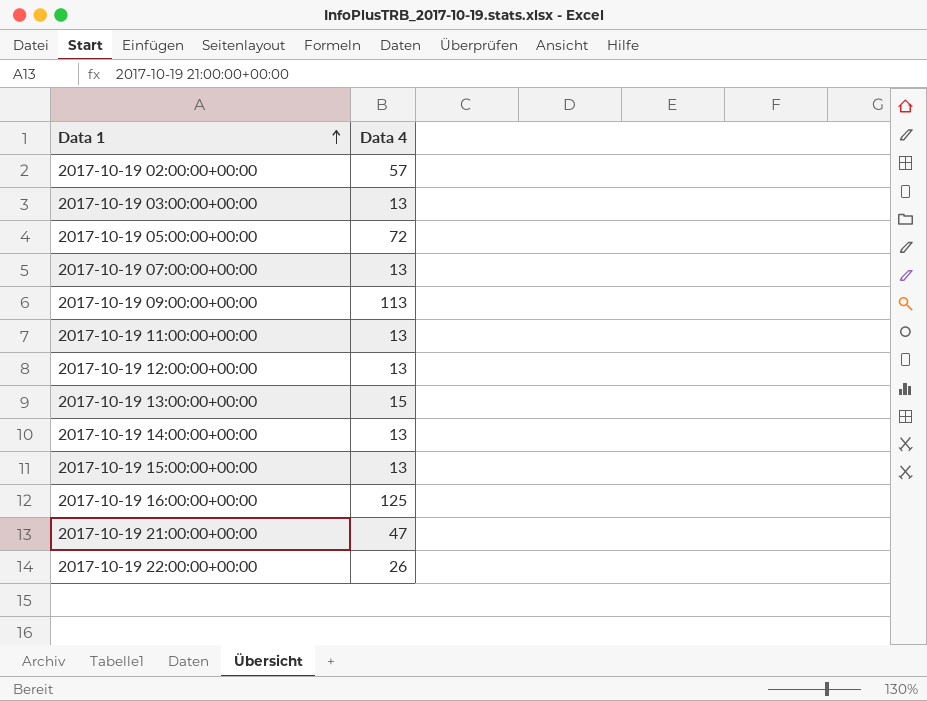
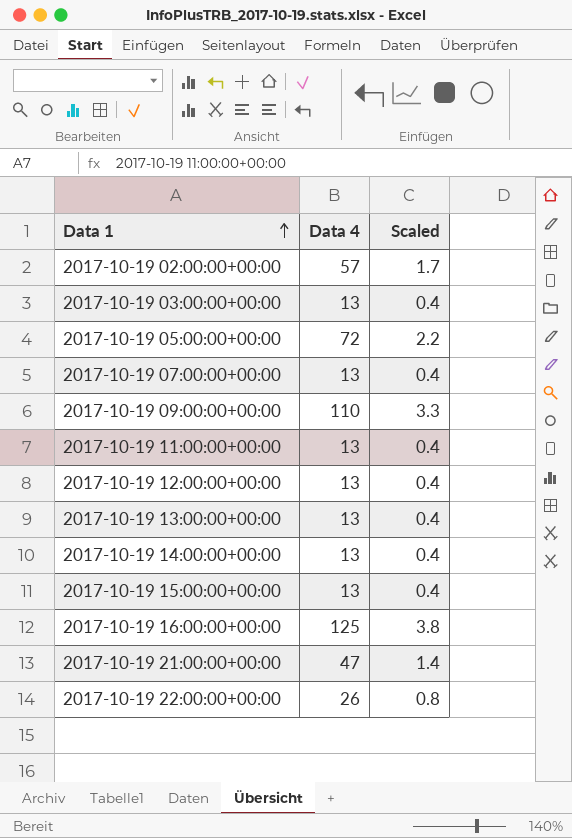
column Scaled | formula: none -> [Data 4] * 0.03
2017-10-19 09:00:00+00:00 | Data 4: 113 -> 110
2017-10-19 13:00:00+00:00 | Data 4: 15 -> 13

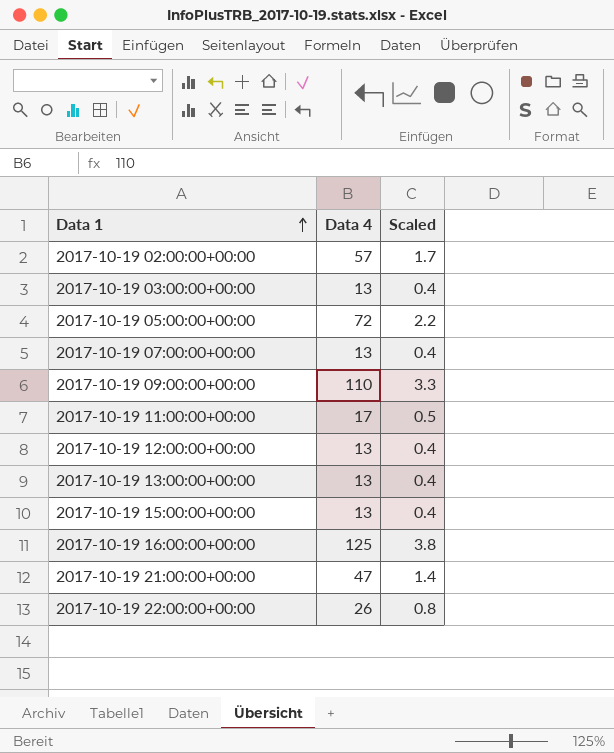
row 2017-10-19 14:00:00+00:00: 13 | 0.4 -> none
2017-10-19 11:00:00+00:00 | Data 4: 13 -> 17
2017-10-19 11:00:00+00:00 | Scaled: 0.4 -> 0.5

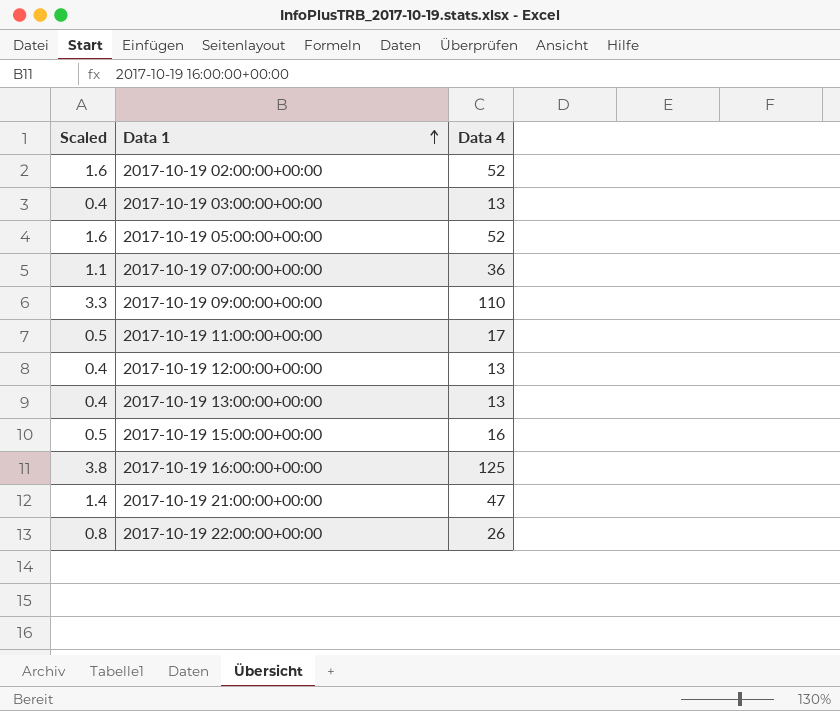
column Scaled | position: 3 -> 1
2017-10-19 02:00:00+00:00 | Scaled: 1.7 -> 1.6
2017-10-19 02:00:00+00:00 | Data 4: 57 -> 52
2017-10-19 05:00:00+00:00 | Scaled: 2.2 -> 1.6
2017-10-19 05:00:00+00:00 | Data 4: 72 -> 52
2017-10-19 07:00:00+00:00 | Scaled: 0.4 -> 1.1
2017-10-19 07:00:00+00:00 | Data 4: 13 -> 36
2017-10-19 15:00:00+00:00 | Scaled: 0.4 -> 0.5
2017-10-19 15:00:00+00:00 | Data 4: 13 -> 16

